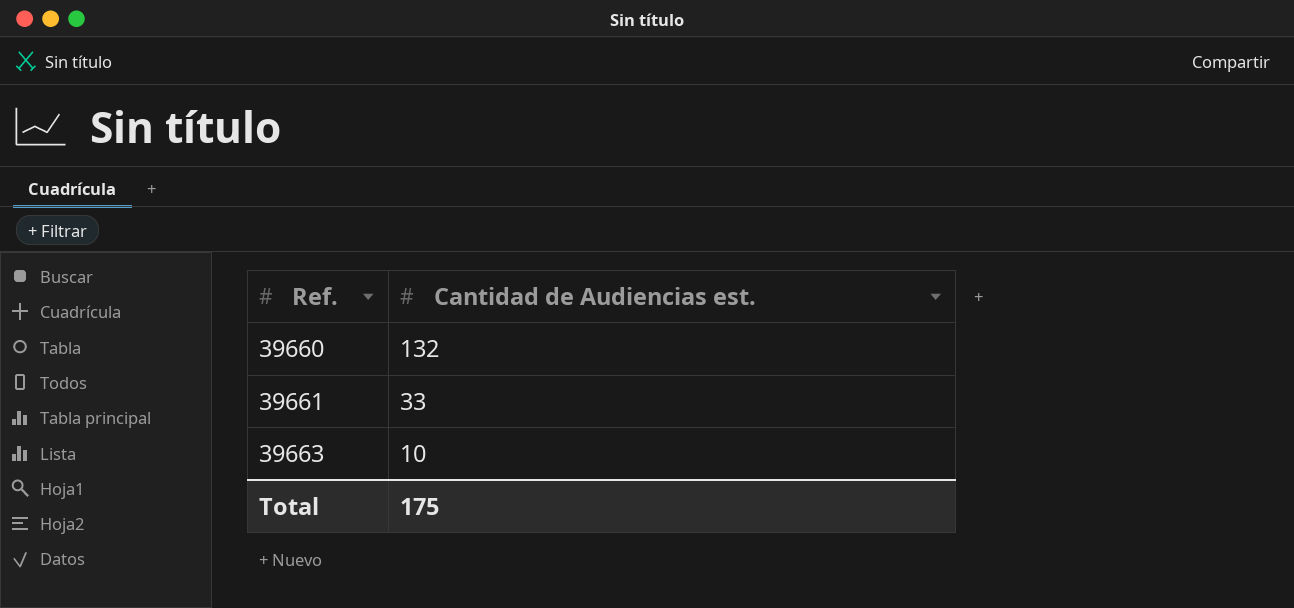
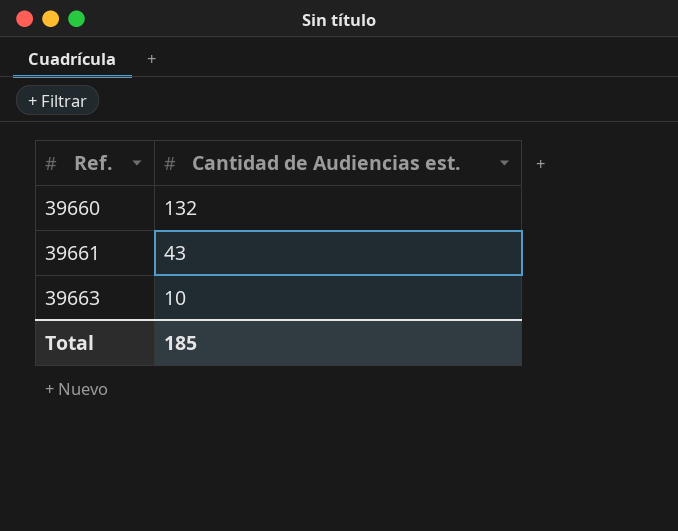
39661 | Cantidad de Audiencias est.: 33 -> 43
Total | Cantidad de Audiencias est.: 175 -> 185

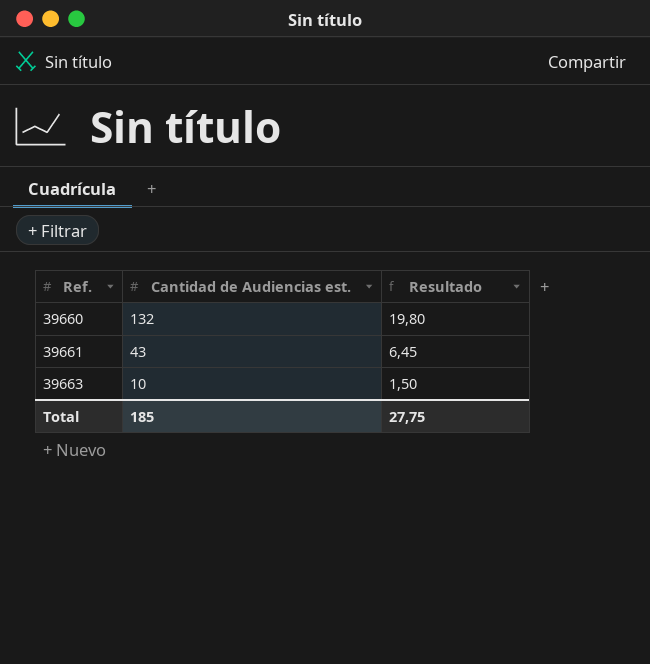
column Resultado | formula: none -> [Cantidad de Audiencias est.] * 0,15

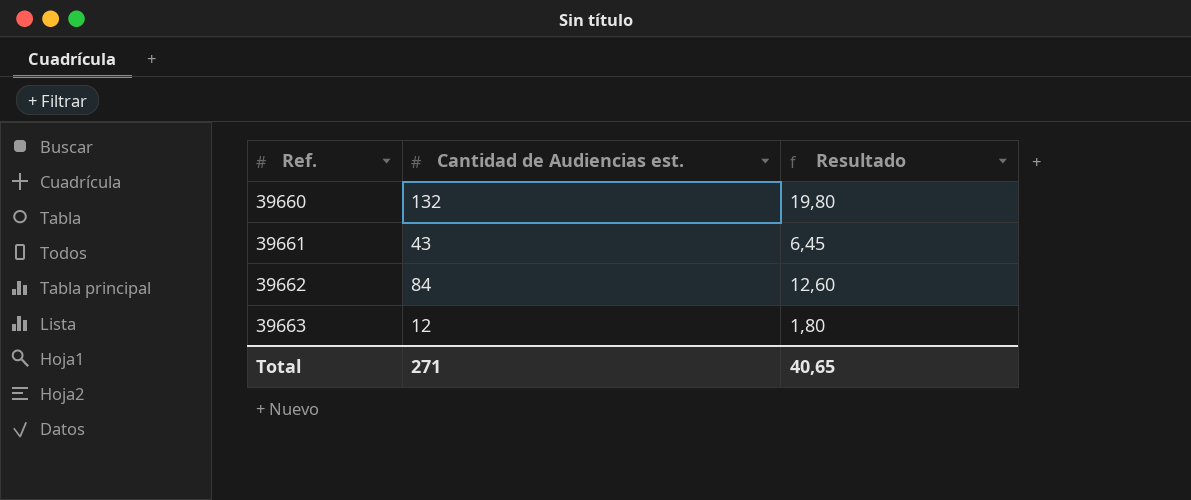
row 39662: none -> 84 | 12,60
39663 | Cantidad de Audiencias est.: 10 -> 12
39663 | Resultado: 1,50 -> 1,80
Total | Cantidad de Audiencias est.: 185 -> 271
Total | Resultado: 27,75 -> 40,65

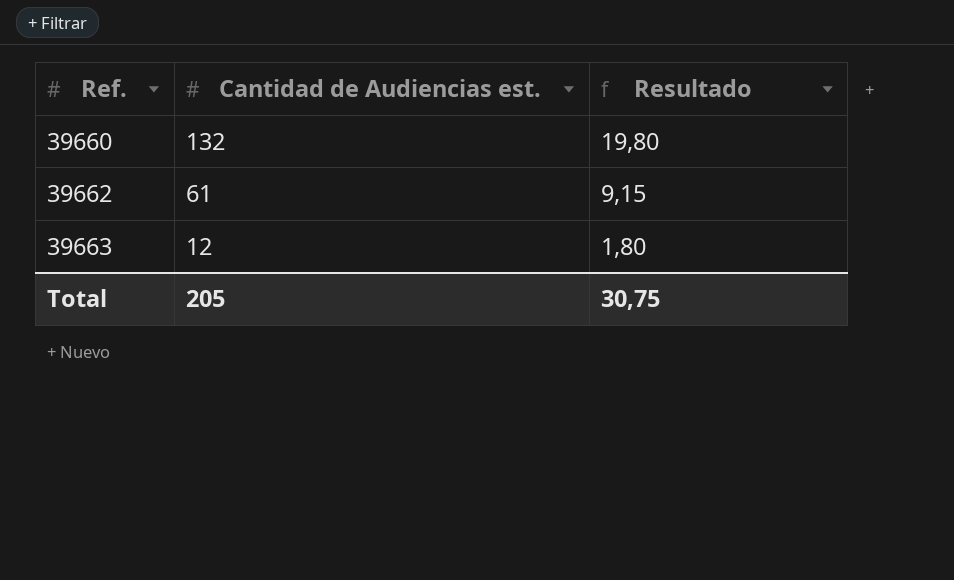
row 39661: 43 | 6,45 -> none
39662 | Cantidad de Audiencias est.: 84 -> 61
39662 | Resultado: 12,60 -> 9,15
Total | Cantidad de Audiencias est.: 271 -> 205
Total | Resultado: 40,65 -> 30,75

